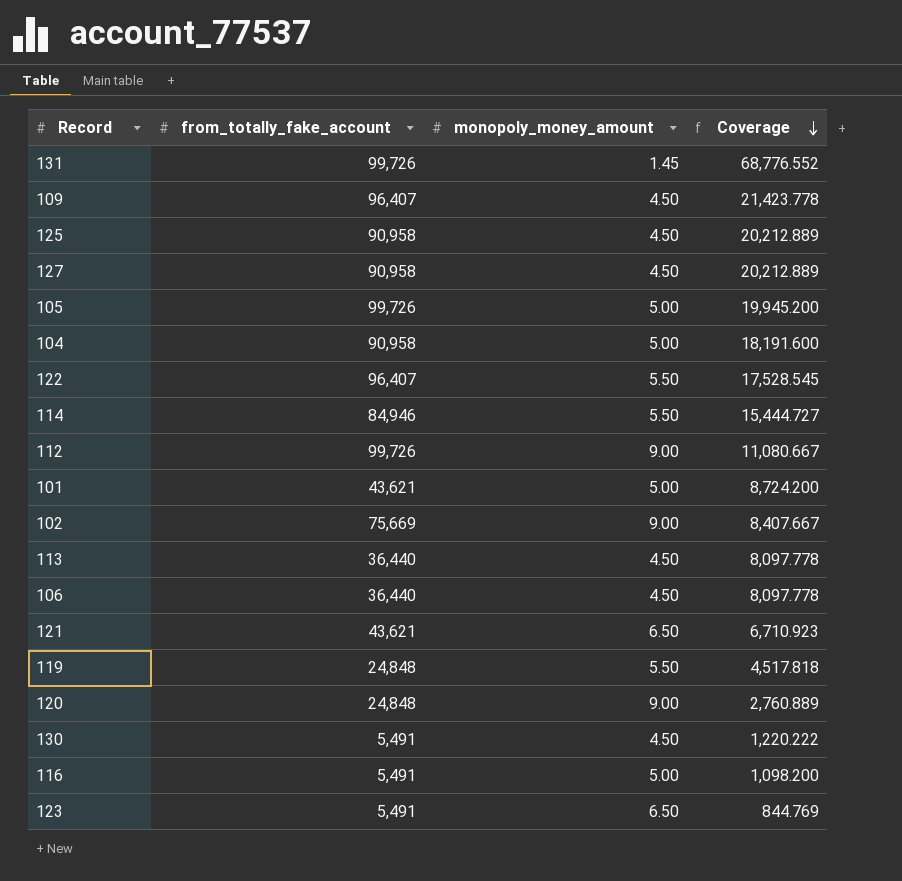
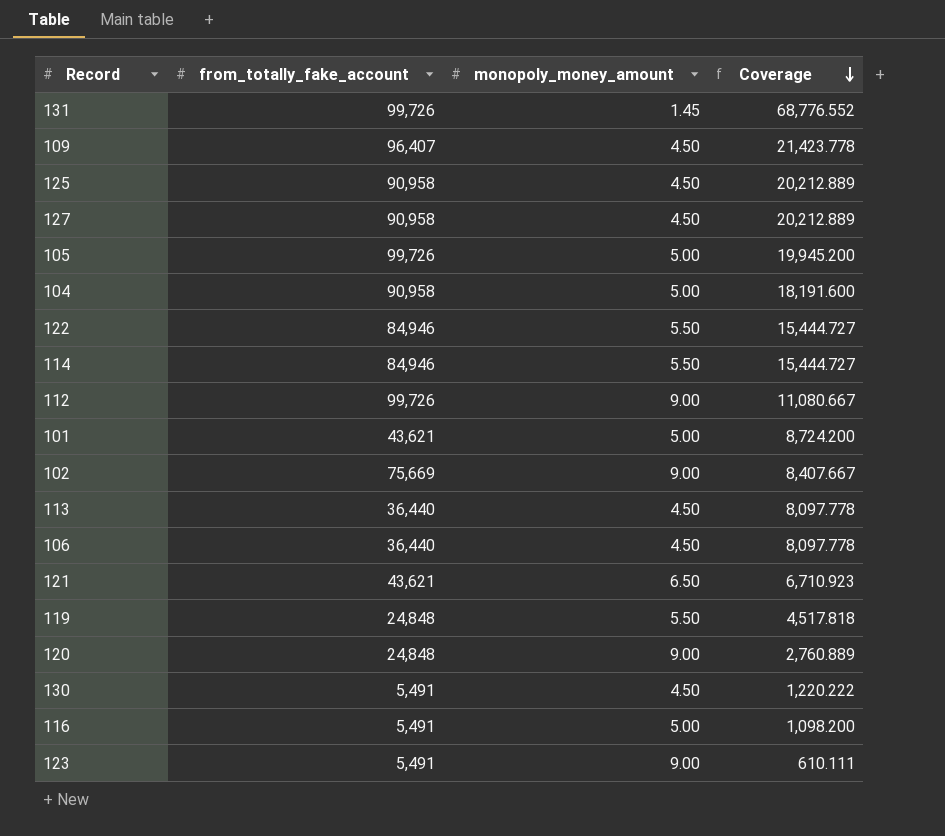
122 | from_totally_fake_account: 96,407 -> 84,946
122 | Coverage: 17,528.545 -> 15,444.727
123 | monopoly_money_amount: 6.50 -> 9.00
123 | Coverage: 844.769 -> 610.111

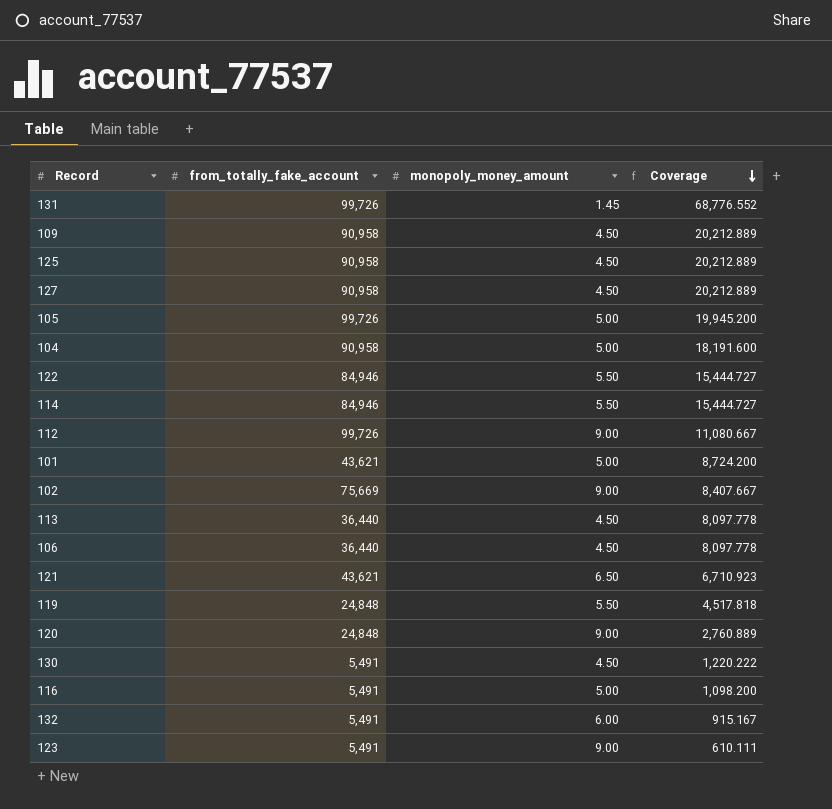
109 | from_totally_fake_account: 96,407 -> 90,958
109 | Coverage: 21,423.778 -> 20,212.889
row 132: none -> 5,491 | 6.00 | 915.167

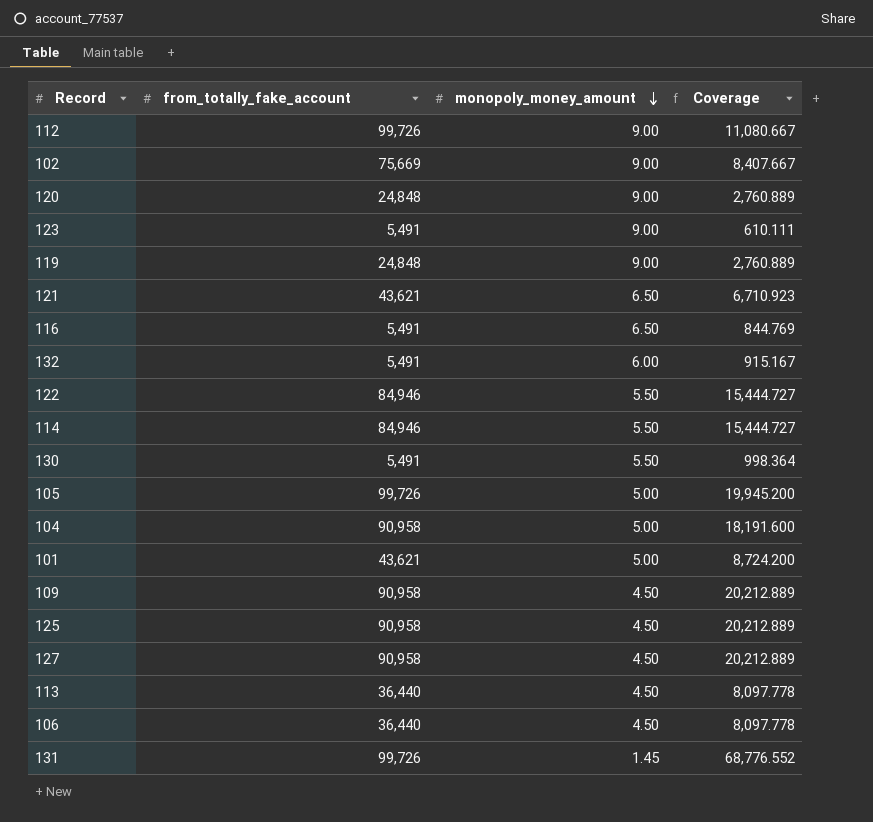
row order: Coverage descending -> monopoly_money_amount descending
119 | monopoly_money_amount: 5.50 -> 9.00
119 | Coverage: 4,517.818 -> 2,760.889
116 | monopoly_money_amount: 5.00 -> 6.50
116 | Coverage: 1,098.200 -> 844.769
130 | monopoly_money_amount: 4.50 -> 5.50
130 | Coverage: 1,220.222 -> 998.364

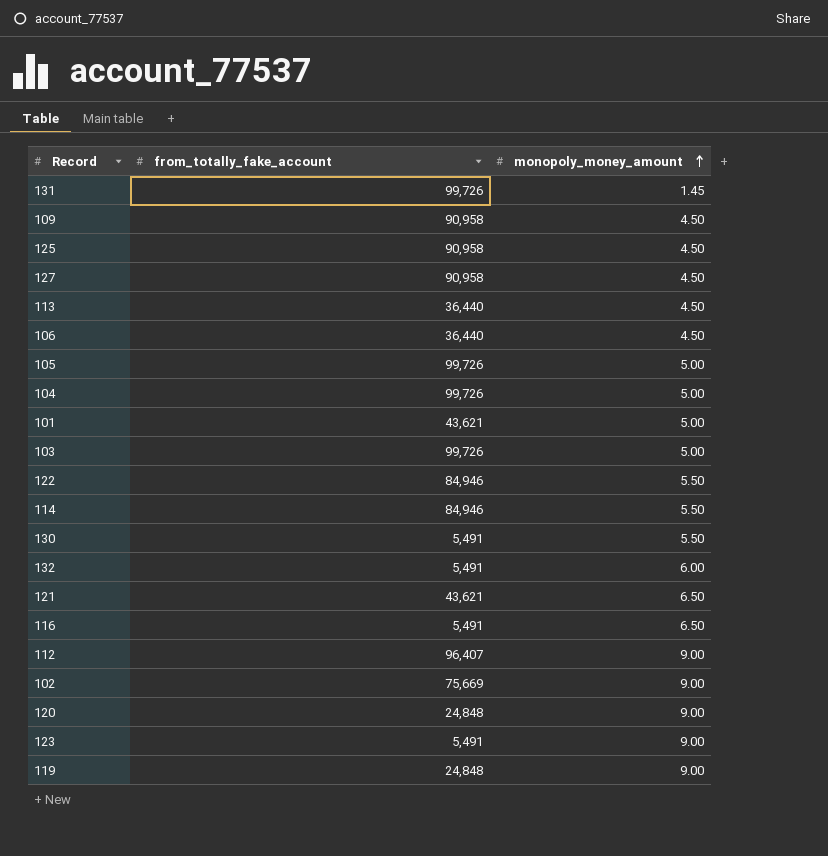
row order: monopoly_money_amount descending -> monopoly_money_amount ascending
column Coverage | formula: [from_totally_fake_account] / [monopoly_money_amount] -> none
104 | from_totally_fake_account: 90,958 -> 99,726
row 103: none -> 99,726 | 5.00
112 | from_totally_fake_account: 99,726 -> 96,407

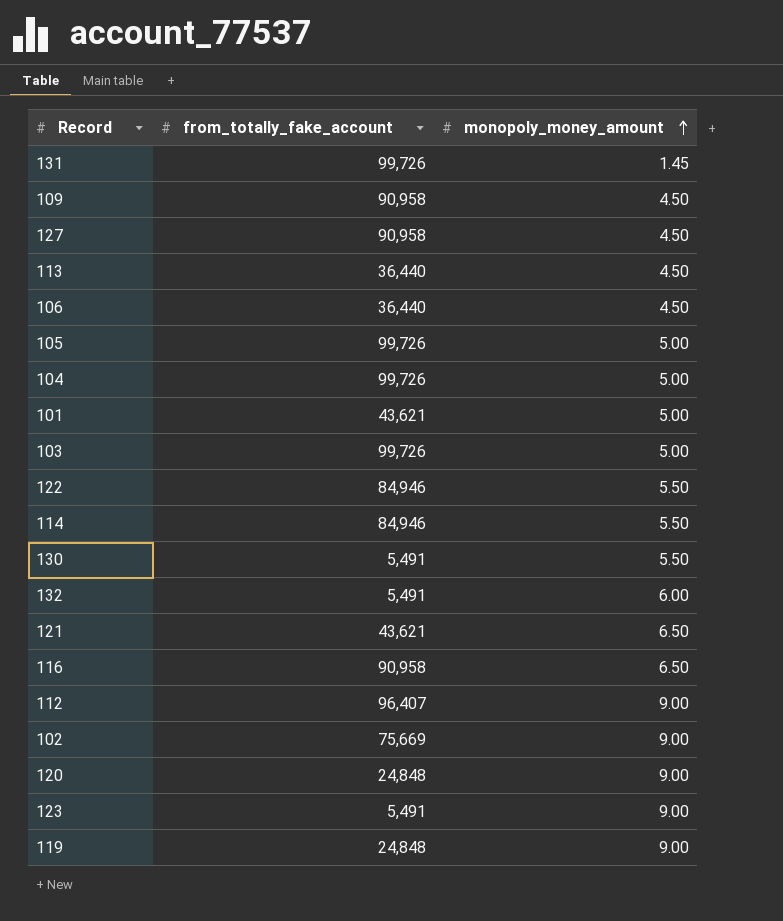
row 125: 90,958 | 4.50 -> none
116 | from_totally_fake_account: 5,491 -> 90,958

